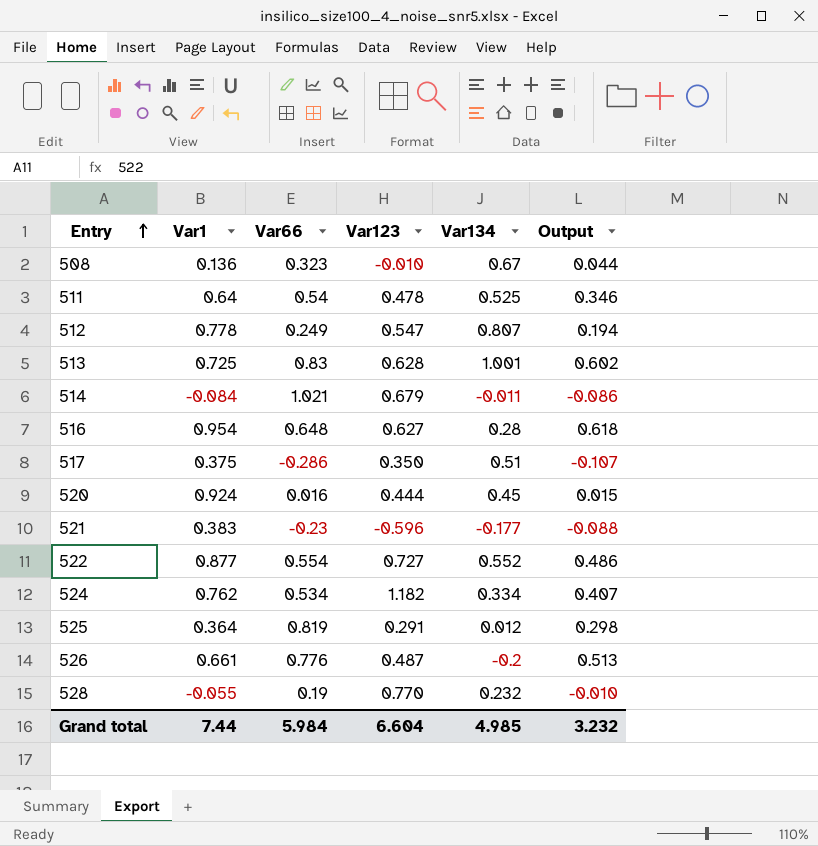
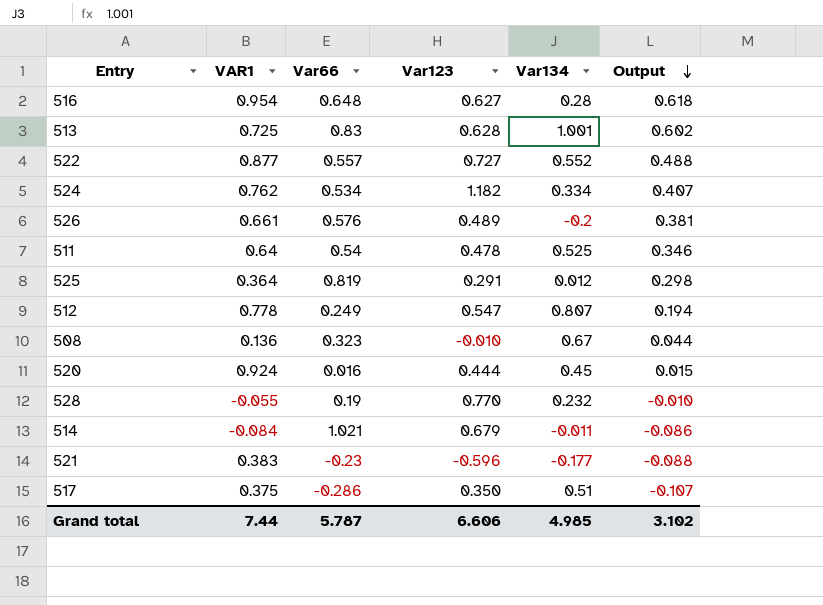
row order: Entry ascending -> Output descending
column name: Var1 -> VAR1
522 | Var66: 0.554 -> 0.557
522 | Output: 0.486 -> 0.488
526 | Var66: 0.776 -> 0.576
526 | Var123: 0.487 -> 0.489
526 | Output: 0.513 -> 0.381
Grand total | Var66: 5.984 -> 5.787
Grand total | Var123: 6.604 -> 6.606
Grand total | Output: 3.232 -> 3.102

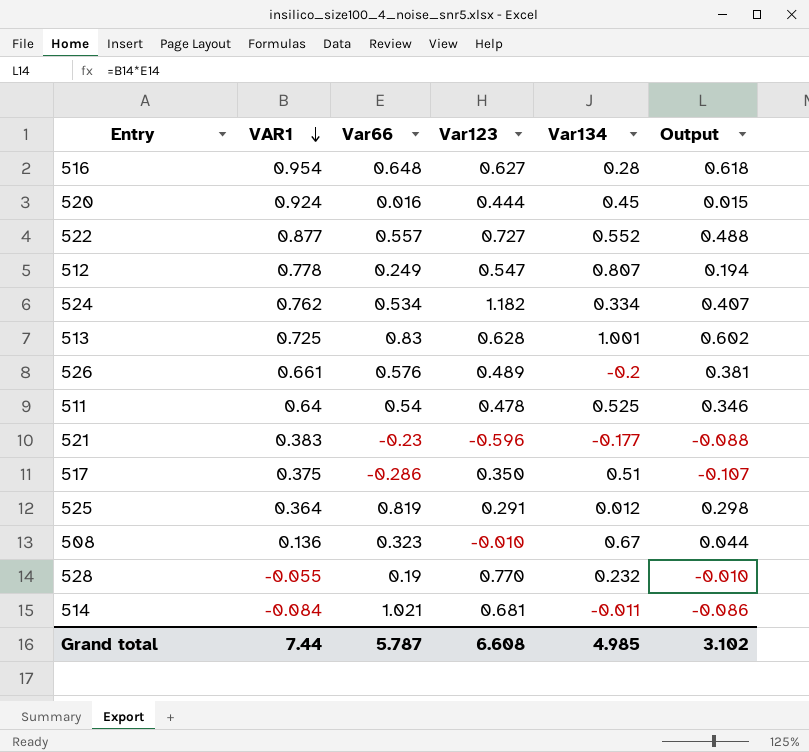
row order: Output descending -> VAR1 descending
514 | Var123: 0.679 -> 0.681
Grand total | Var123: 6.606 -> 6.608

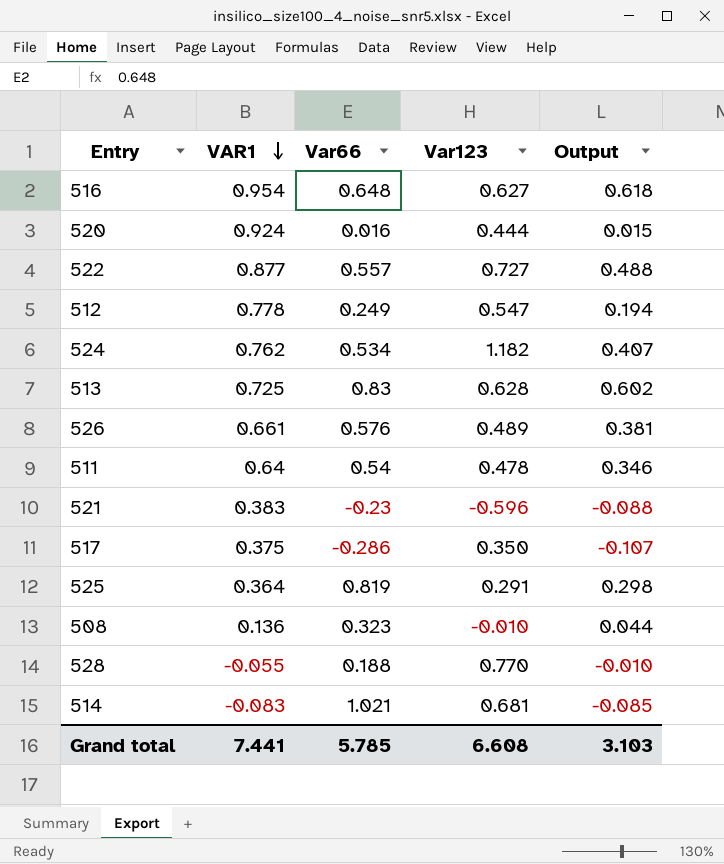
column Var134 | position: 5 -> none
528 | Var66: 0.19 -> 0.188
514 | VAR1: -0.084 -> -0.083
514 | Output: -0.086 -> -0.085
Grand total | VAR1: 7.44 -> 7.441
Grand total | Var66: 5.787 -> 5.785
Grand total | Output: 3.102 -> 3.103

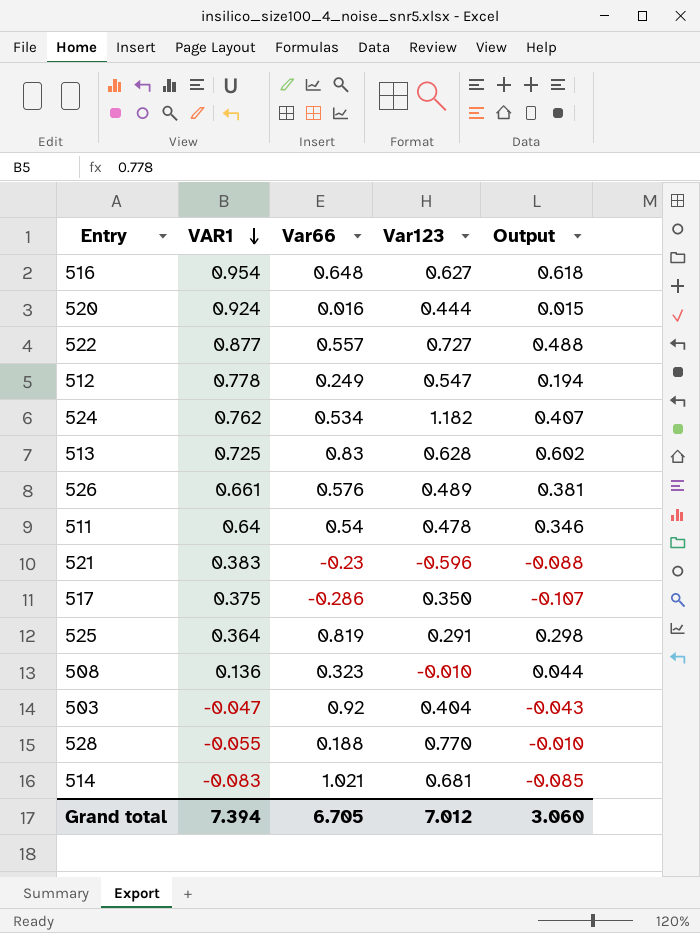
row 503: none -> -0.047 | 0.92 | 0.404 | -0.043
Grand total | VAR1: 7.441 -> 7.394
Grand total | Var66: 5.785 -> 6.705
Grand total | Var123: 6.608 -> 7.012
Grand total | Output: 3.103 -> 3.060

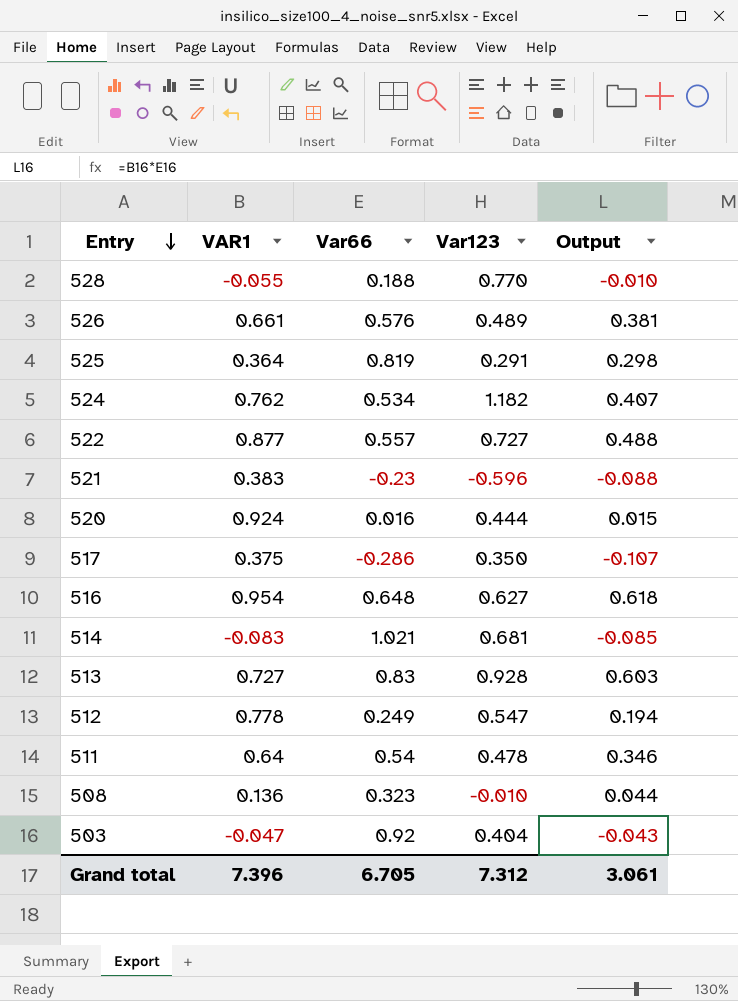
row order: VAR1 descending -> Entry descending
513 | VAR1: 0.725 -> 0.727
513 | Var123: 0.628 -> 0.928
513 | Output: 0.602 -> 0.603
Grand total | VAR1: 7.394 -> 7.396
Grand total | Var123: 7.012 -> 7.312
Grand total | Output: 3.060 -> 3.061

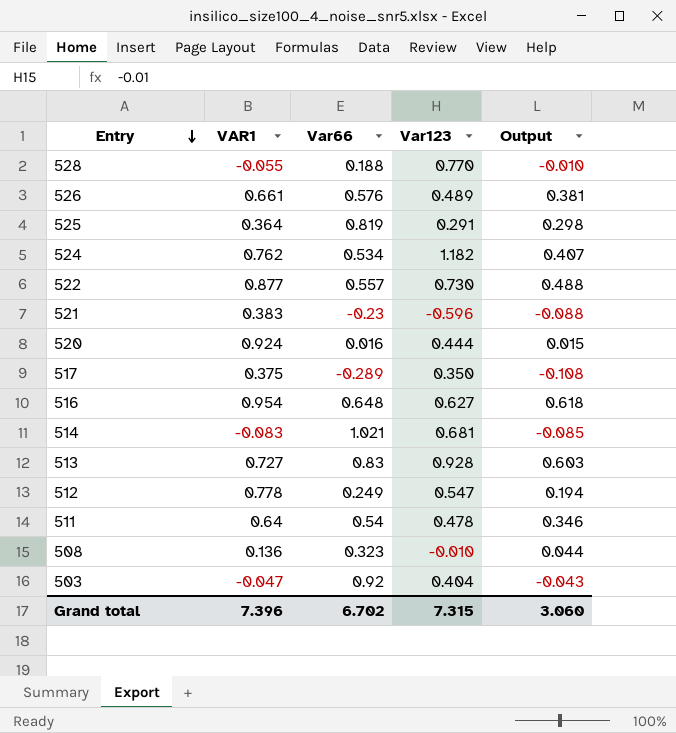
522 | Var123: 0.727 -> 0.730
517 | Var66: -0.286 -> -0.289
517 | Output: -0.107 -> -0.108
Grand total | Var66: 6.705 -> 6.702
Grand total | Var123: 7.312 -> 7.315
Grand total | Output: 3.061 -> 3.060

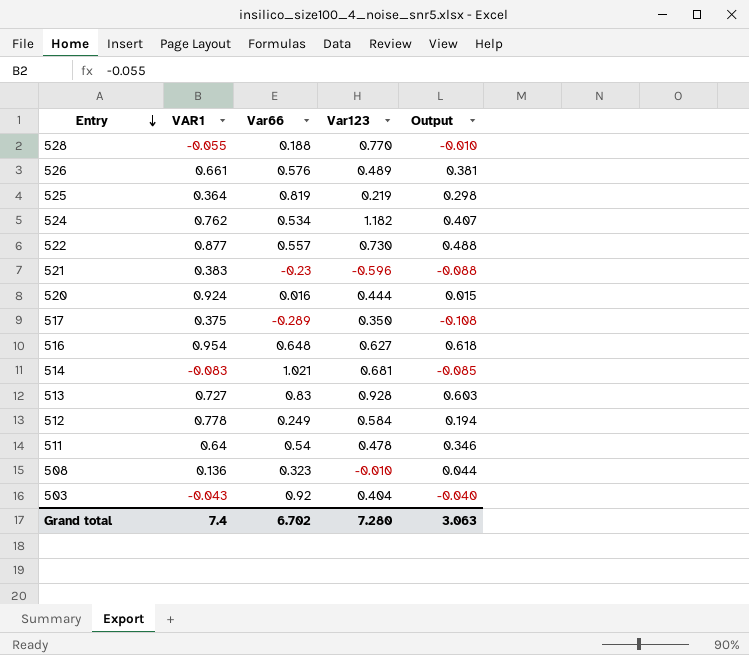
525 | Var123: 0.291 -> 0.219
512 | Var123: 0.547 -> 0.584
503 | VAR1: -0.047 -> -0.043
503 | Output: -0.043 -> -0.040
Grand total | VAR1: 7.396 -> 7.4
Grand total | Var123: 7.315 -> 7.280
Grand total | Output: 3.060 -> 3.063

